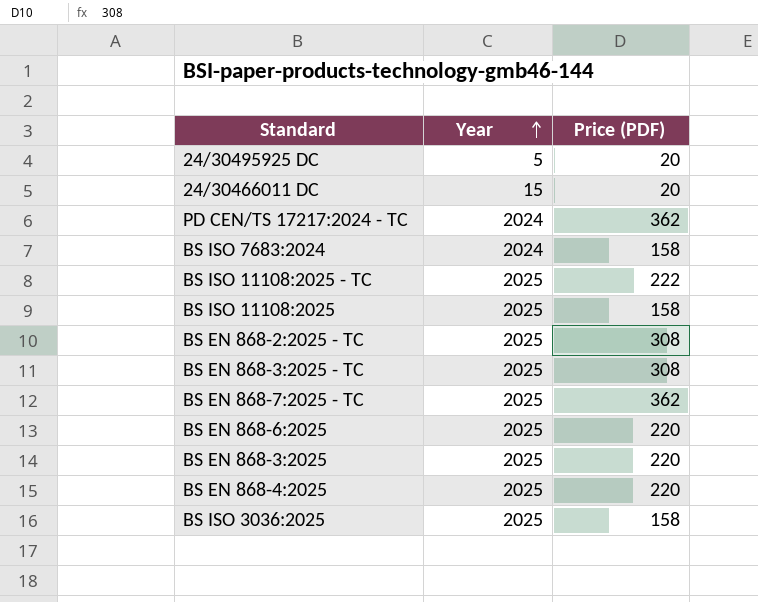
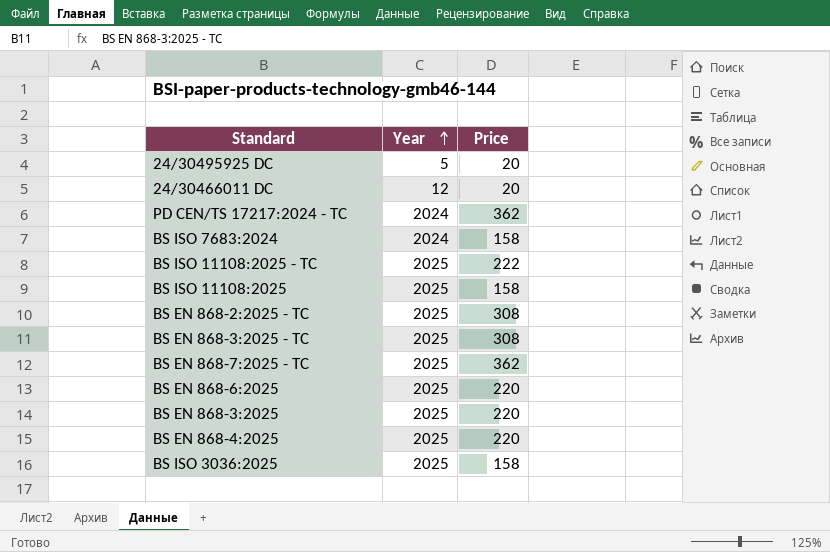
column name: Price (PDF) -> Price
24/30466011 DC | Year: 15 -> 12

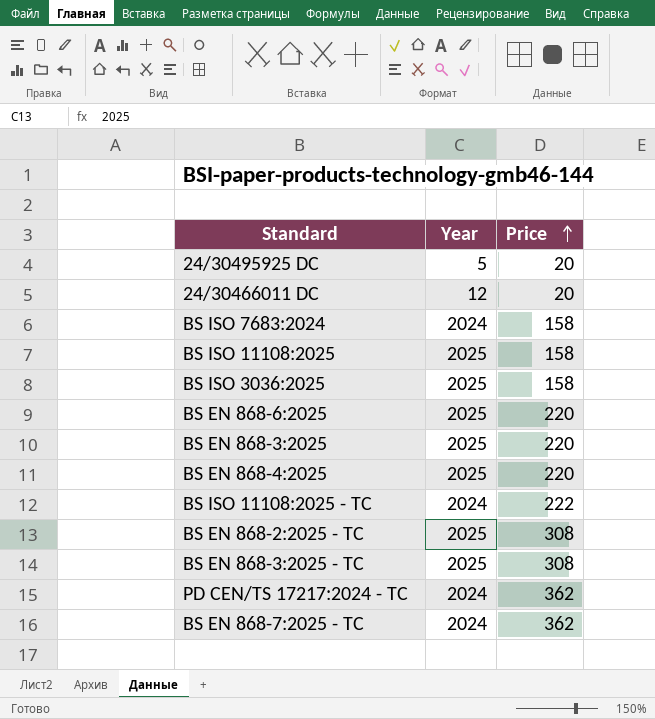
row order: Year ascending -> Price ascending
BS ISO 11108:2025 - TC | Year: 2025 -> 2024
BS EN 868-7:2025 - TC | Year: 2025 -> 2024

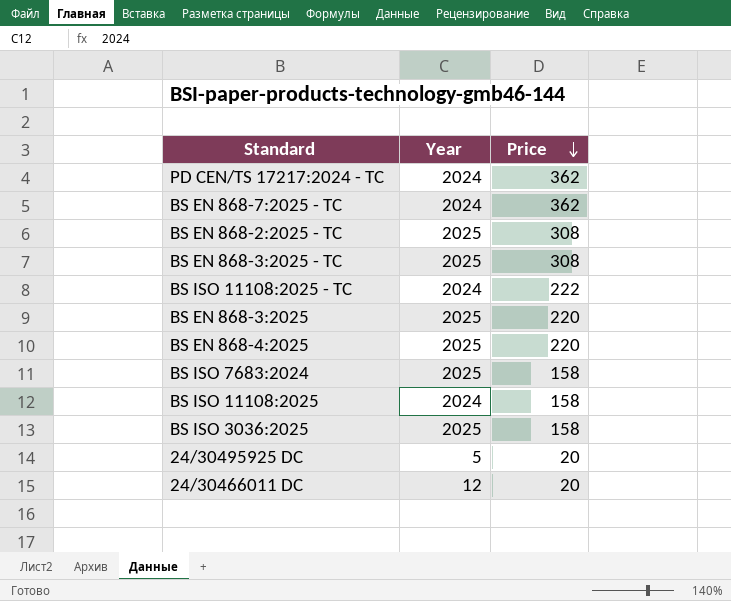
row order: Price ascending -> Price descending
row BS EN 868-6:2025: 2025 | 220 -> none
BS ISO 7683:2024 | Year: 2024 -> 2025
BS ISO 11108:2025 | Year: 2025 -> 2024

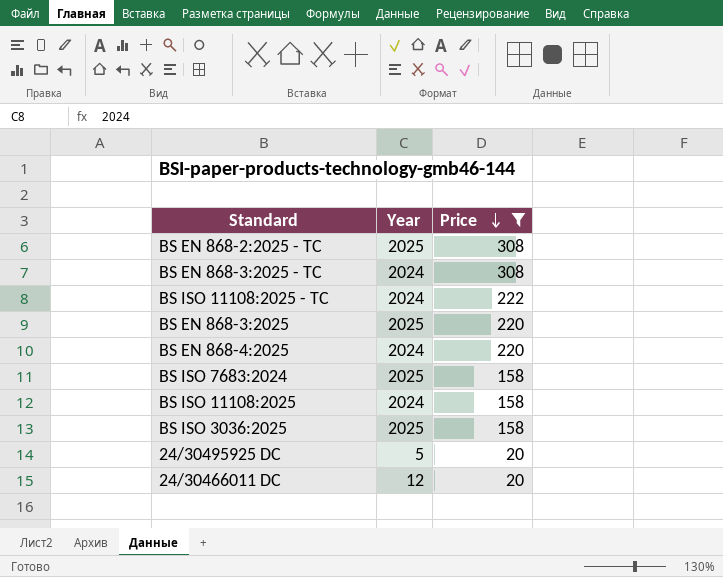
filter: none -> Price != 362
BS EN 868-3:2025 - TC | Year: 2025 -> 2024
BS EN 868-4:2025 | Year: 2025 -> 2024

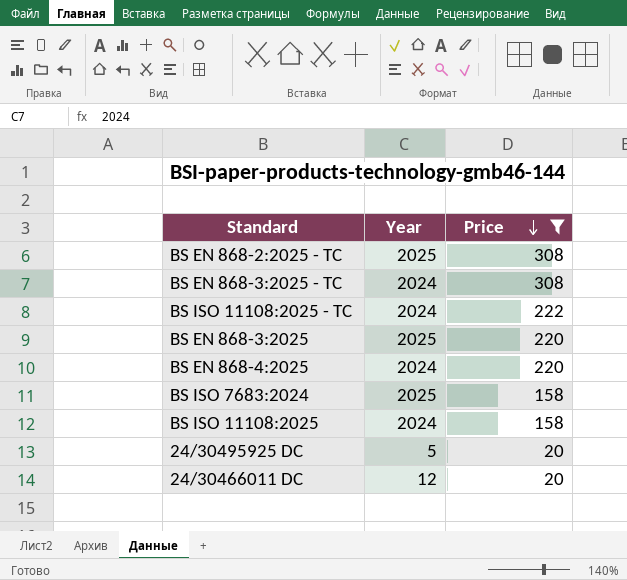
row BS ISO 3036:2025: 2025 | 158 -> none

